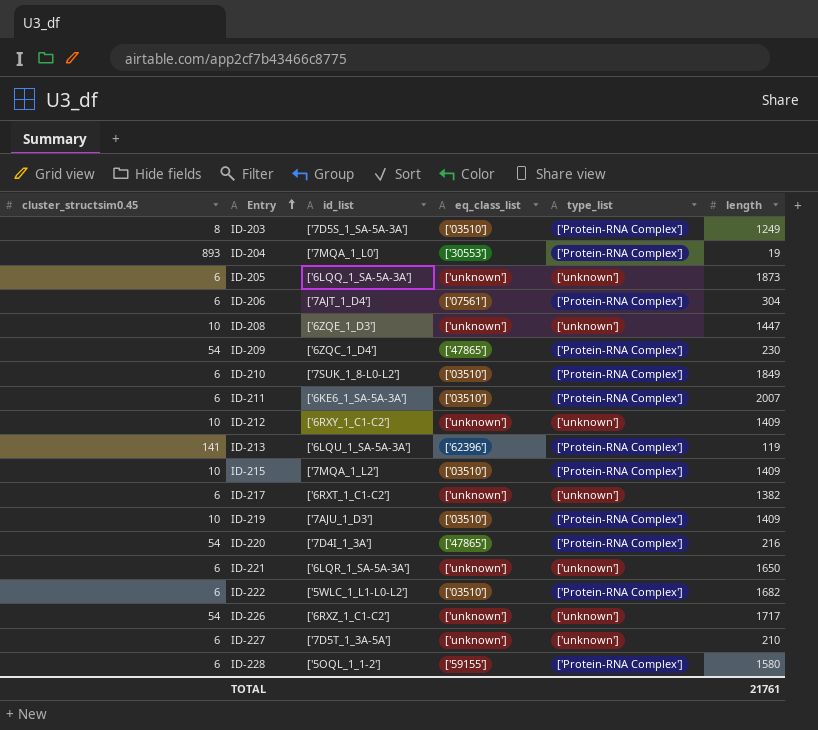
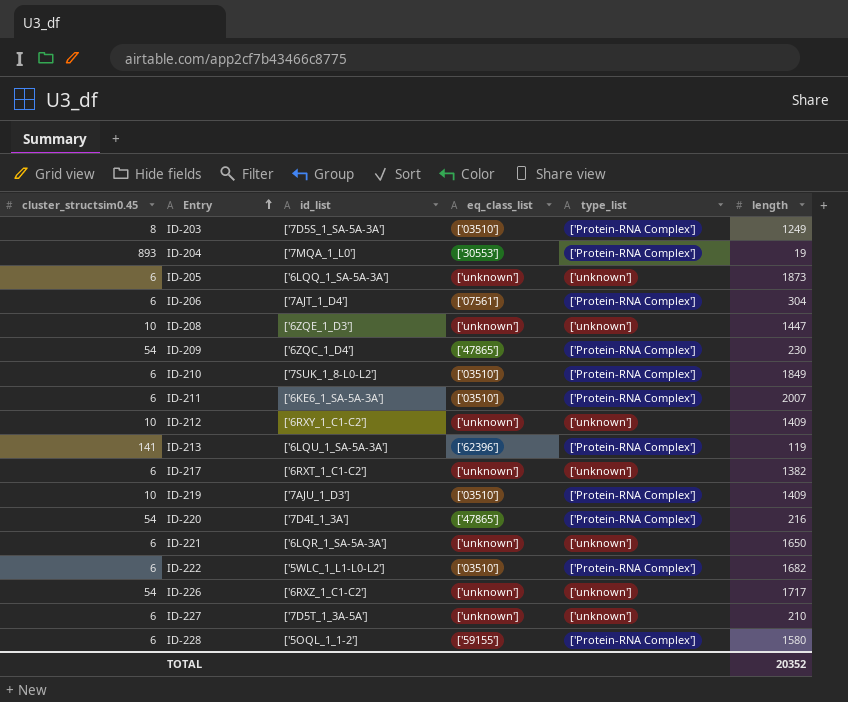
row ID-215: 10 | ['7MQA_1_L2'] | ['03510'] | ['Protein-RNA Complex'] | 1409 -> none
TOTAL | length: 21761 -> 20352

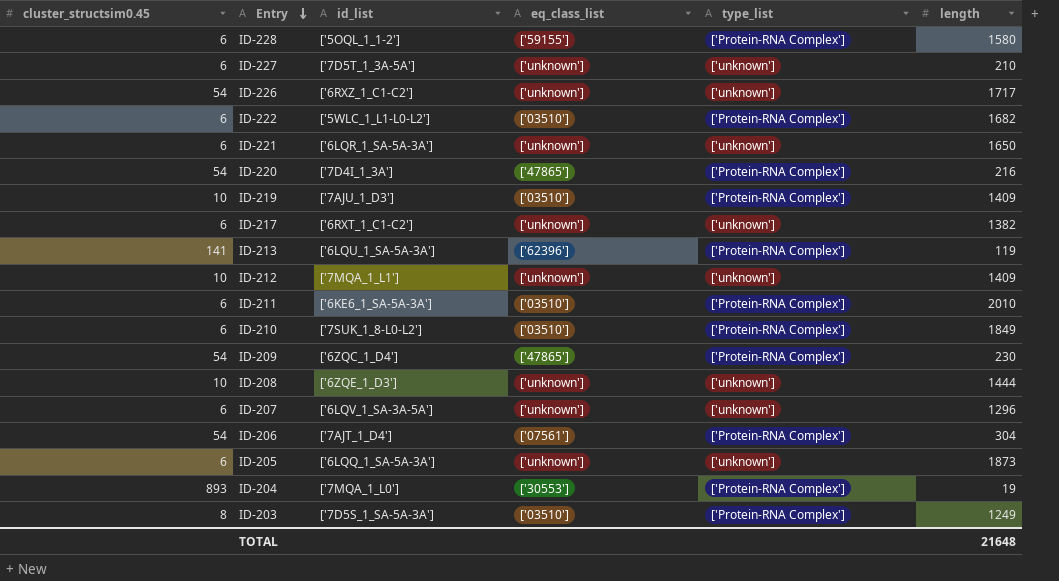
row order: Entry ascending -> Entry descending
ID-212 | id_list: ['6RXY_1_C1-C2'] -> ['7MQA_1_L1']
ID-211 | length: 2007 -> 2010
ID-208 | length: 1447 -> 1444
row ID-207: none -> 6 | ['6LQV_1_SA-3A-5A'] | ['unknown'] | ['unknown'] | 1296
ID-206 | cluster_structsim0.45: 6 -> 54
TOTAL | length: 20352 -> 21648

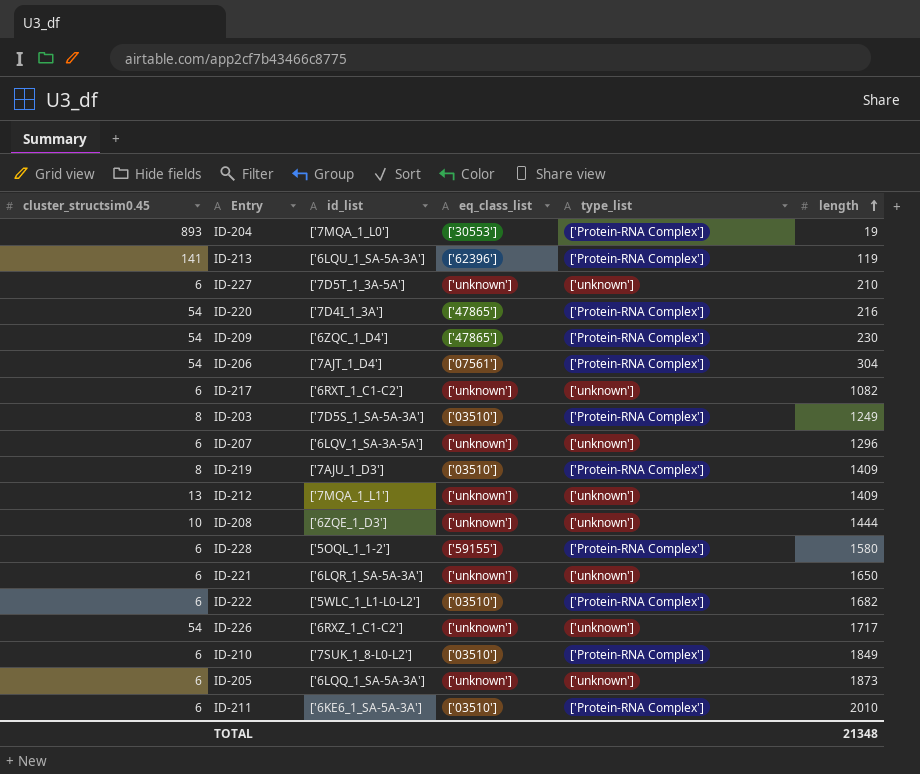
row order: Entry descending -> length ascending
ID-217 | length: 1382 -> 1082
ID-219 | cluster_structsim0.45: 10 -> 8
ID-212 | cluster_structsim0.45: 10 -> 13
TOTAL | length: 21648 -> 21348

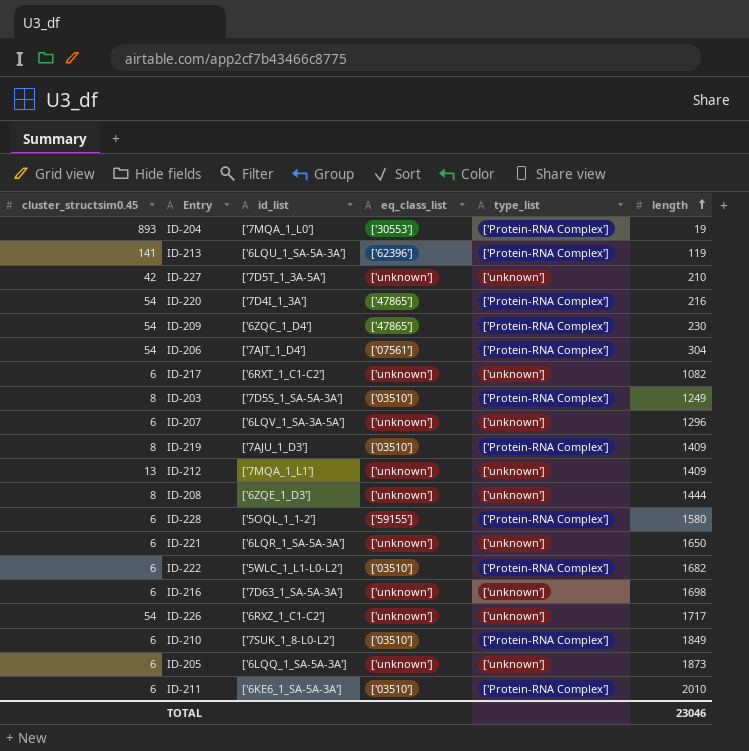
ID-227 | cluster_structsim0.45: 6 -> 42
ID-208 | cluster_structsim0.45: 10 -> 8
row ID-216: none -> 6 | ['7D63_1_SA-5A-3A'] | ['unknown'] | ['unknown'] | 1698
TOTAL | length: 21348 -> 23046

